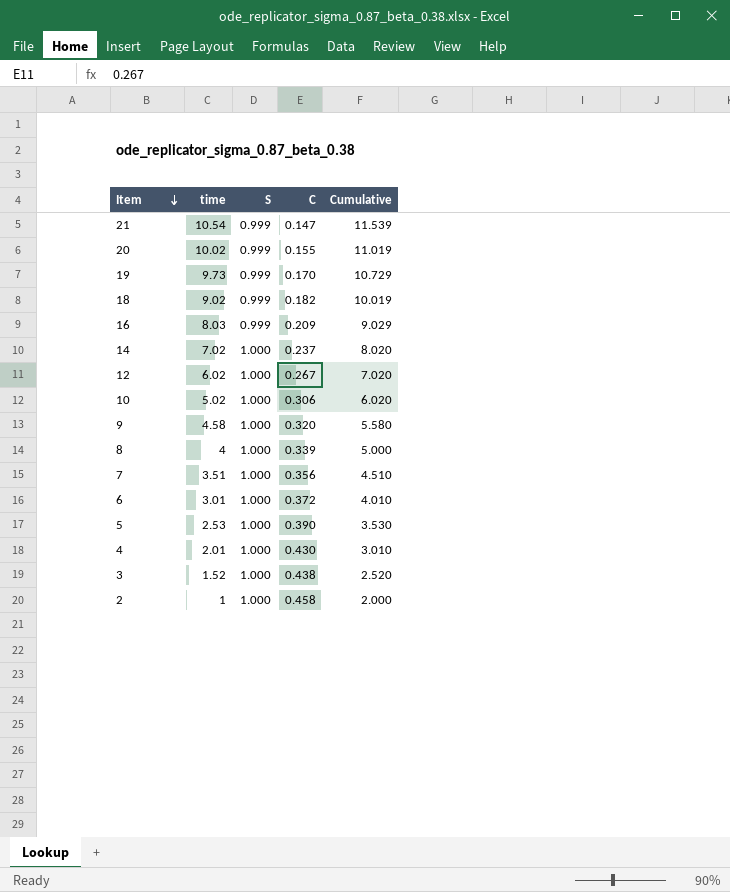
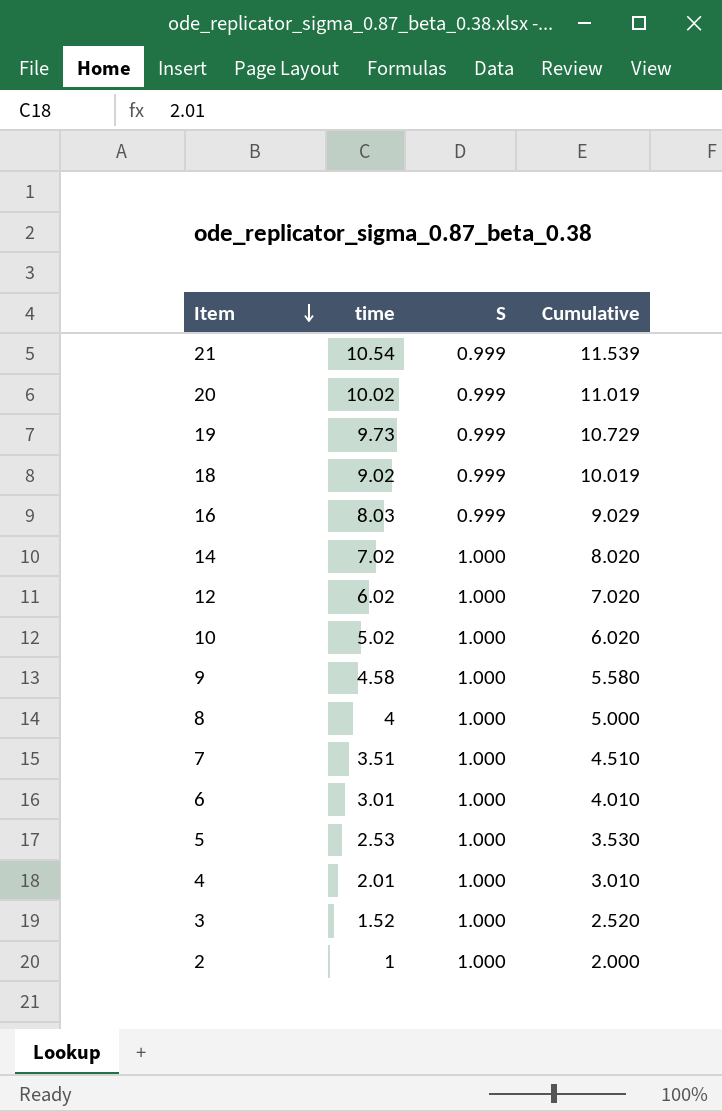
column C | position: 4 -> none

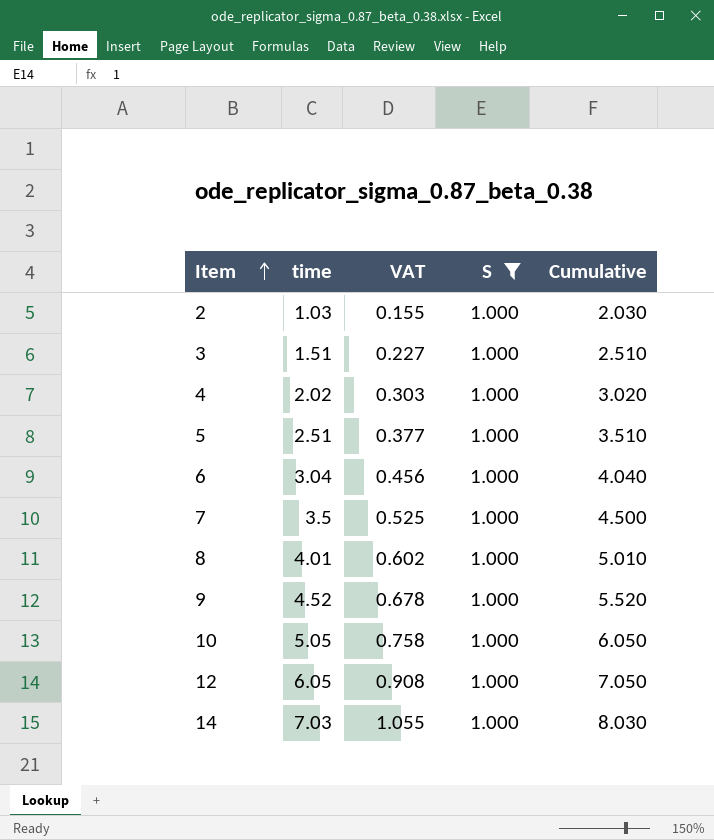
filter: none -> S = 1.000
row order: Item descending -> Item ascending
column VAT | formula: none -> [time] * 0.15
2 | time: 1 -> 1.03
2 | Cumulative: 2.000 -> 2.030
3 | time: 1.52 -> 1.51
3 | Cumulative: 2.520 -> 2.510
4 | time: 2.01 -> 2.02
4 | Cumulative: 3.010 -> 3.020
5 | time: 2.53 -> 2.51
5 | Cumulative: 3.530 -> 3.510
6 | time: 3.01 -> 3.04
6 | Cumulative: 4.010 -> 4.040
7 | time: 3.51 -> 3.5
7 | Cumulative: 4.510 -> 4.500
8 | time: 4 -> 4.01
8 | Cumulative: 5.000 -> 5.010
9 | time: 4.58 -> 4.52
9 | Cumulative: 5.580 -> 5.520
10 | time: 5.02 -> 5.05
10 | Cumulative: 6.020 -> 6.050
12 | time: 6.02 -> 6.05
12 | Cumulative: 7.020 -> 7.050
14 | time: 7.02 -> 7.03
14 | Cumulative: 8.020 -> 8.030

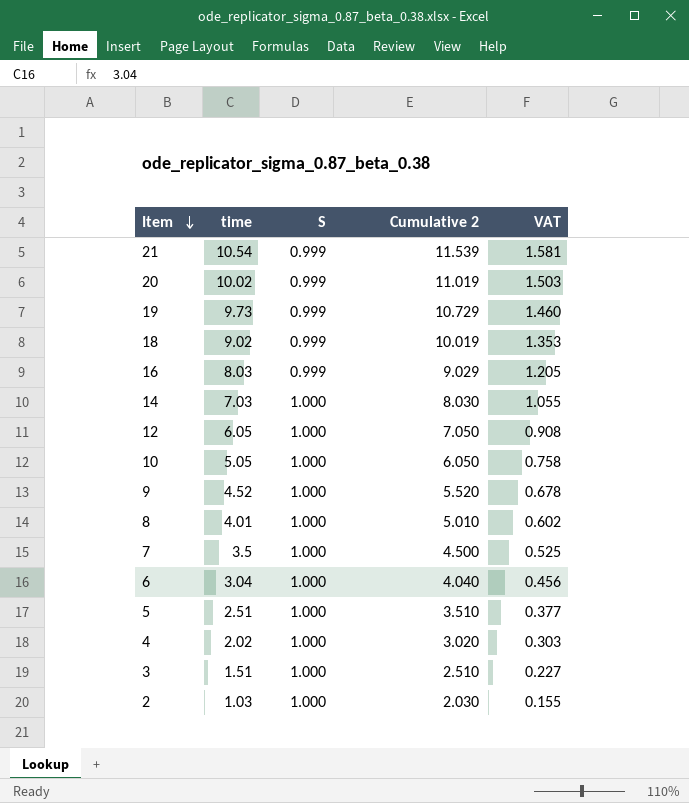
filter: S = 1.000 -> none
row order: Item ascending -> Item descending
column name: Cumulative -> Cumulative 2
column VAT | position: 3 -> 5

